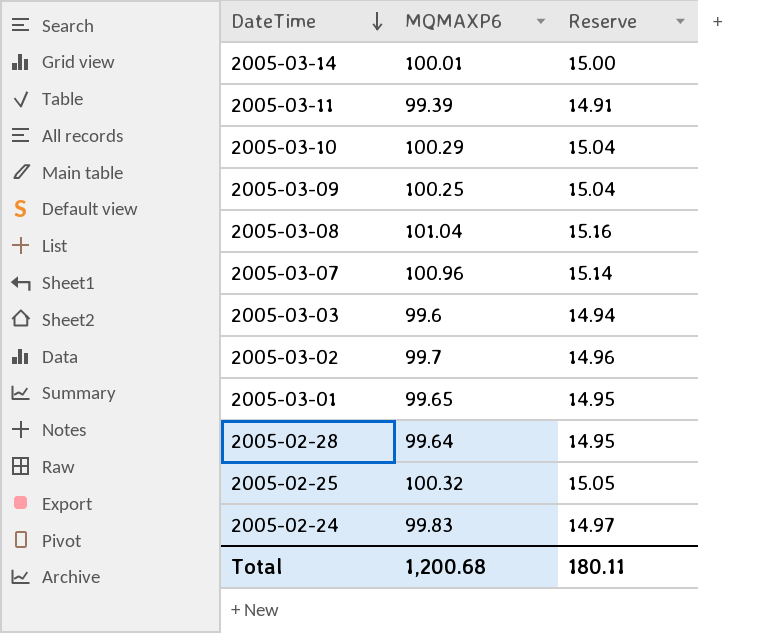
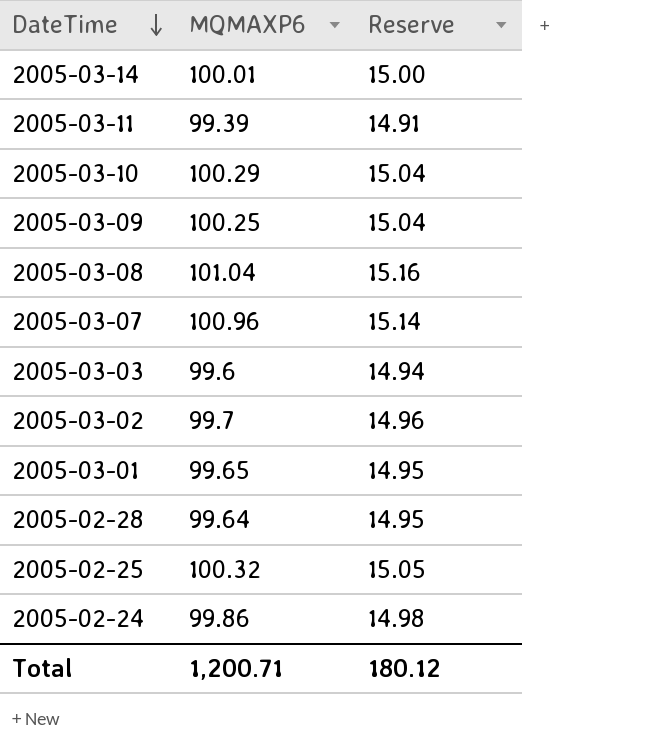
2005-02-24 | MQMAXP6: 99.83 -> 99.86
2005-02-24 | Reserve: 14.97 -> 14.98
Total | MQMAXP6: 1,200.68 -> 1,200.71
Total | Reserve: 180.11 -> 180.12

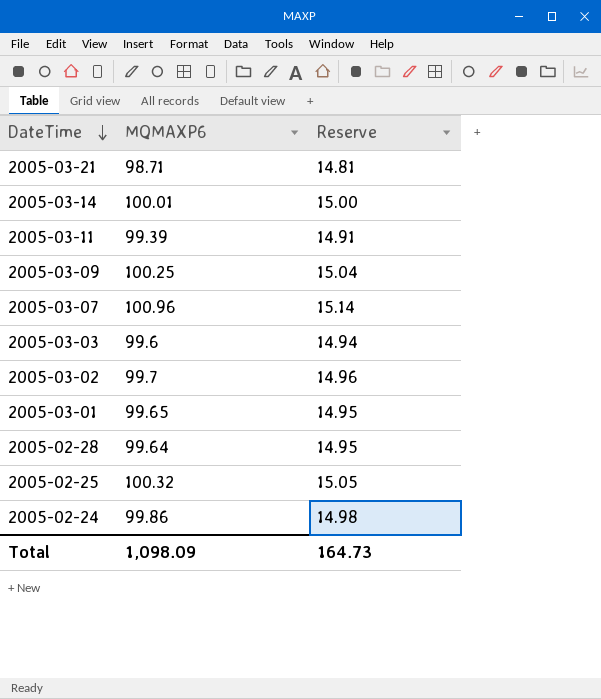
row 2005-03-10: 100.29 | 15.04 -> none
row 2005-03-08: 101.04 | 15.16 -> none
row 2005-03-21: none -> 98.71 | 14.81
Total | MQMAXP6: 1,200.71 -> 1,098.09
Total | Reserve: 180.12 -> 164.73

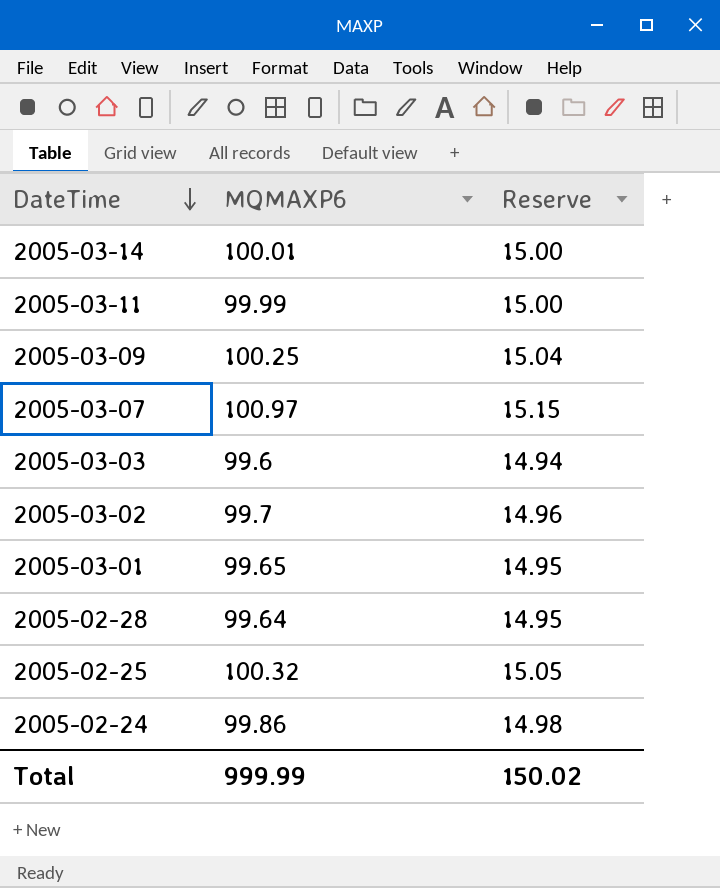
row 2005-03-21: 98.71 | 14.81 -> none
2005-03-11 | MQMAXP6: 99.39 -> 99.99
2005-03-11 | Reserve: 14.91 -> 15.00
2005-03-07 | MQMAXP6: 100.96 -> 100.97
2005-03-07 | Reserve: 15.14 -> 15.15
Total | MQMAXP6: 1,098.09 -> 999.99
Total | Reserve: 164.73 -> 150.02

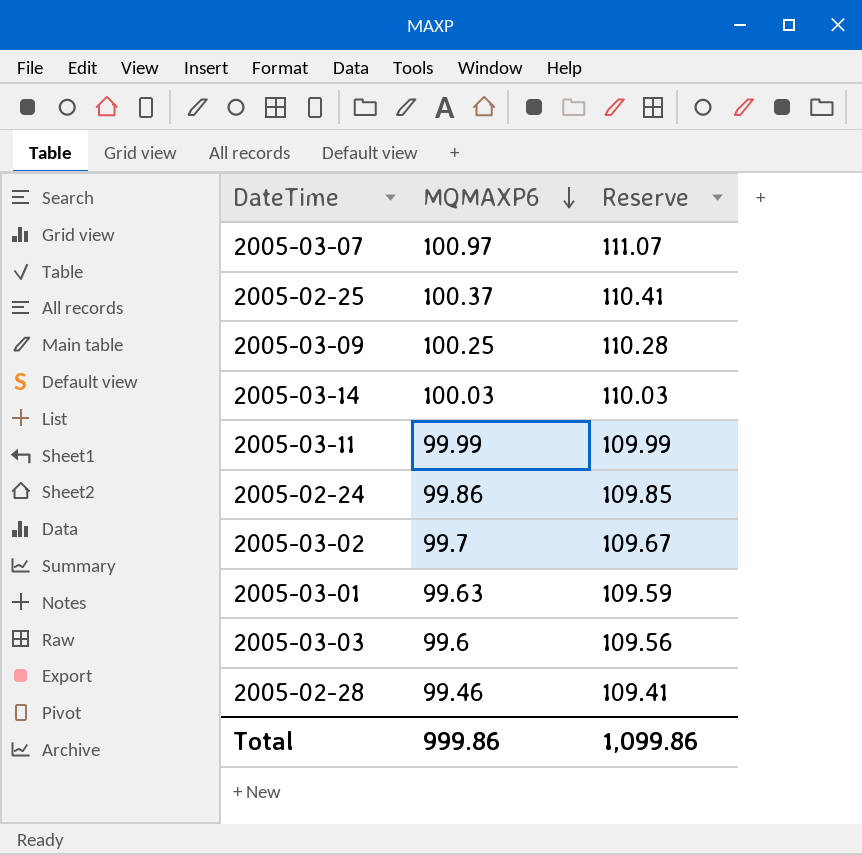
row order: DateTime descending -> MQMAXP6 descending
column Reserve | formula: [MQMAXP6] * 0.15 -> [MQMAXP6] * 1.1
2005-02-25 | MQMAXP6: 100.32 -> 100.37
2005-03-14 | MQMAXP6: 100.01 -> 100.03
2005-03-01 | MQMAXP6: 99.65 -> 99.63
2005-02-28 | MQMAXP6: 99.64 -> 99.46
Total | MQMAXP6: 999.99 -> 999.86
Total | Reserve: 150.02 -> 1,099.86

